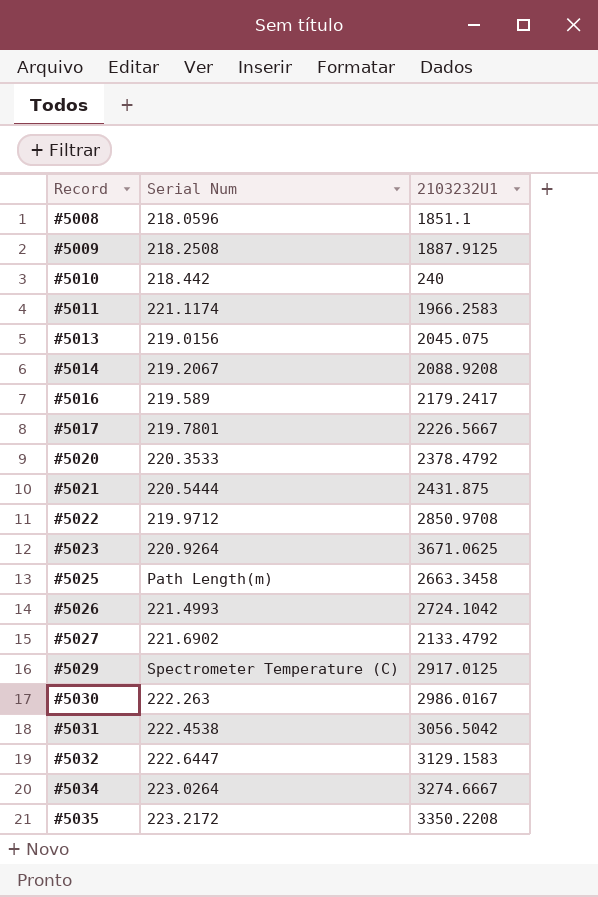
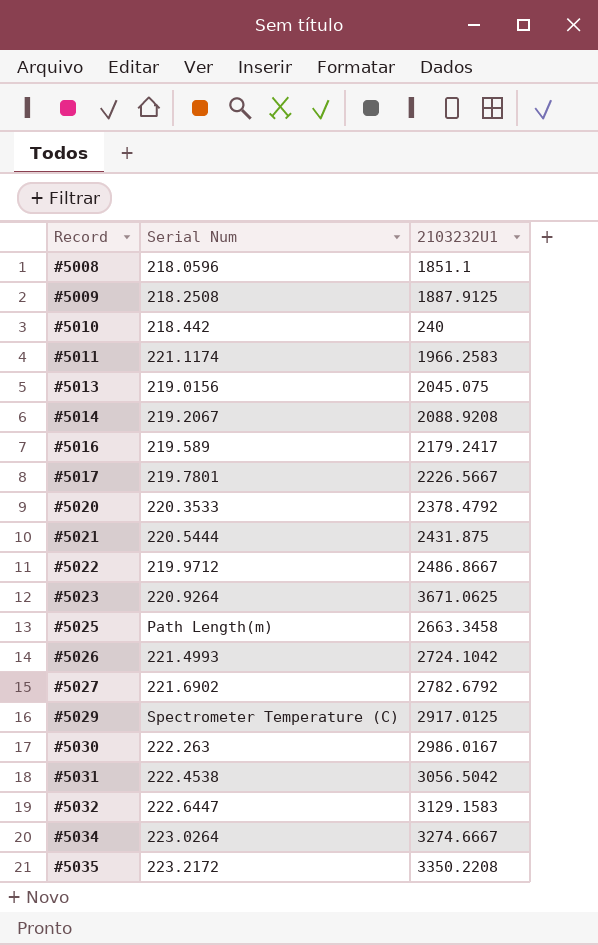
#5022 | 2103232U1: 2850.9708 -> 2486.8667
#5027 | 2103232U1: 2133.4792 -> 2782.6792

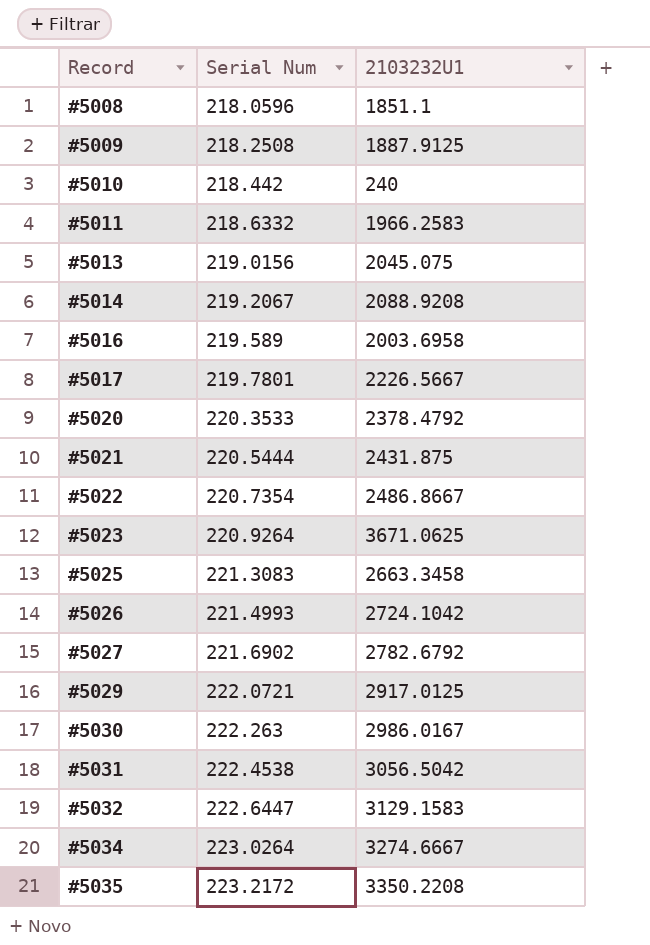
#5011 | Serial Num: 221.1174 -> 218.6332
#5016 | 2103232U1: 2179.2417 -> 2003.6958
#5022 | Serial Num: 219.9712 -> 220.7354
#5025 | Serial Num: Path Length(m) -> 221.3083
#5029 | Serial Num: Spectrometer Temperature (C) -> 222.0721

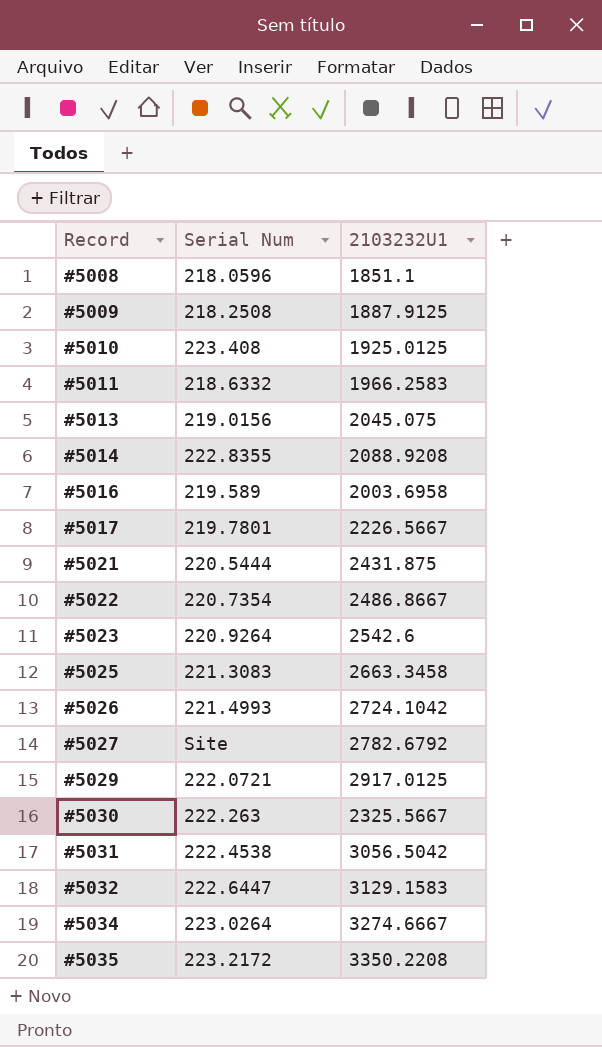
row #5020: 220.3533 | 2378.4792 -> none
#5010 | Serial Num: 218.442 -> 223.408
#5010 | 2103232U1: 240 -> 1925.0125
#5014 | Serial Num: 219.2067 -> 222.8355
#5023 | 2103232U1: 3671.0625 -> 2542.6
#5027 | Serial Num: 221.6902 -> Site
#5030 | 2103232U1: 2986.0167 -> 2325.5667

